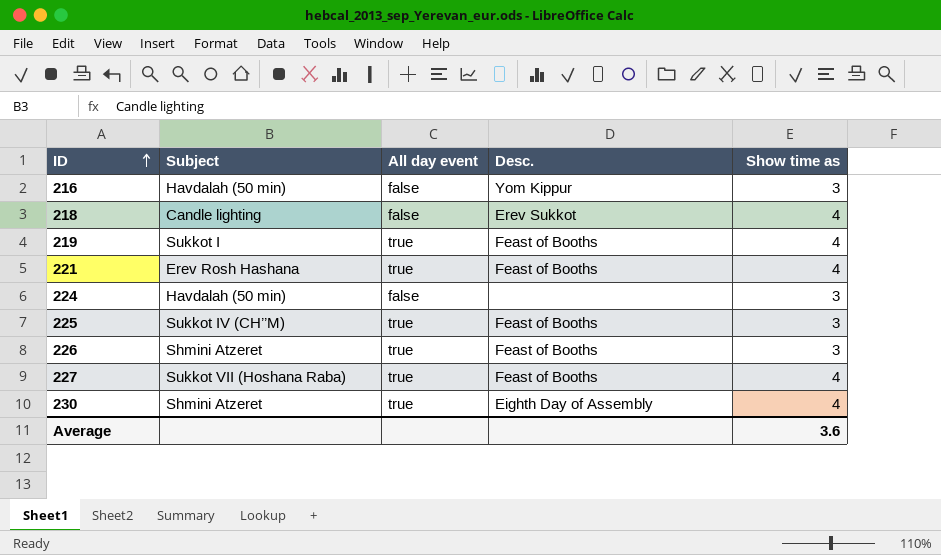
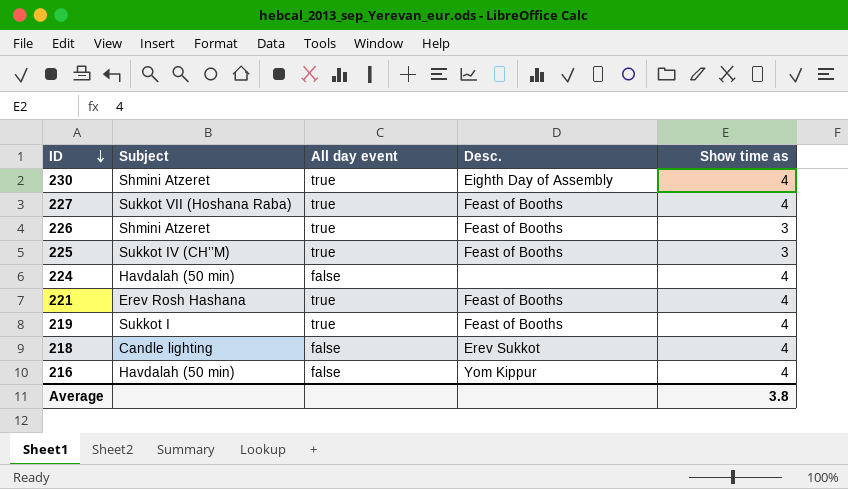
row order: ID ascending -> ID descending
224 | Show time as: 3 -> 4
216 | Show time as: 3 -> 4
Average | Show time as: 3.6 -> 3.8

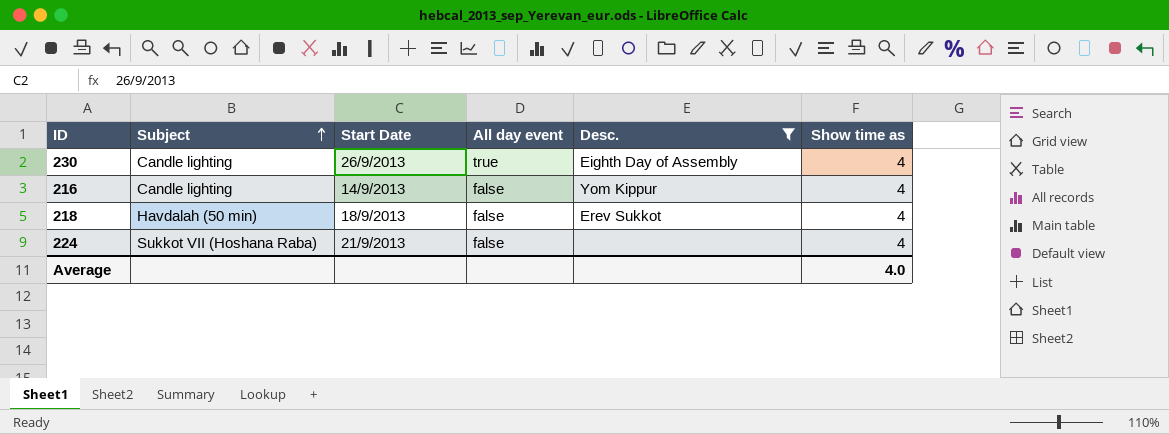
filter: none -> Desc. != Feast of Booths
row order: ID descending -> Subject ascending
column Start Date | position: none -> 3
230 | Subject: Shmini Atzeret -> Candle lighting
216 | Subject: Havdalah (50 min) -> Candle lighting
218 | Subject: Candle lighting -> Havdalah (50 min)
224 | Subject: Havdalah (50 min) -> Sukkot VII (Hoshana Raba)
Average | Show time as: 3.8 -> 4.0

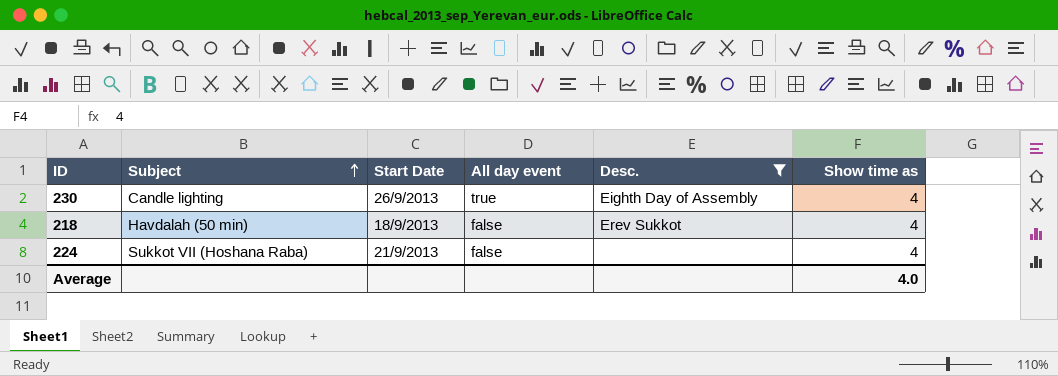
row 216: Candle lighting | 14/9/2013 | false | Yom Kippur | 4 -> none

